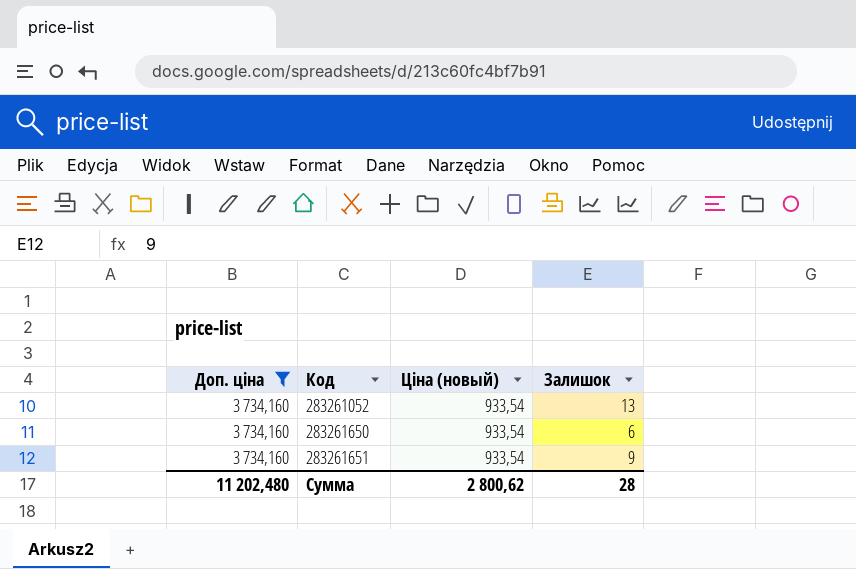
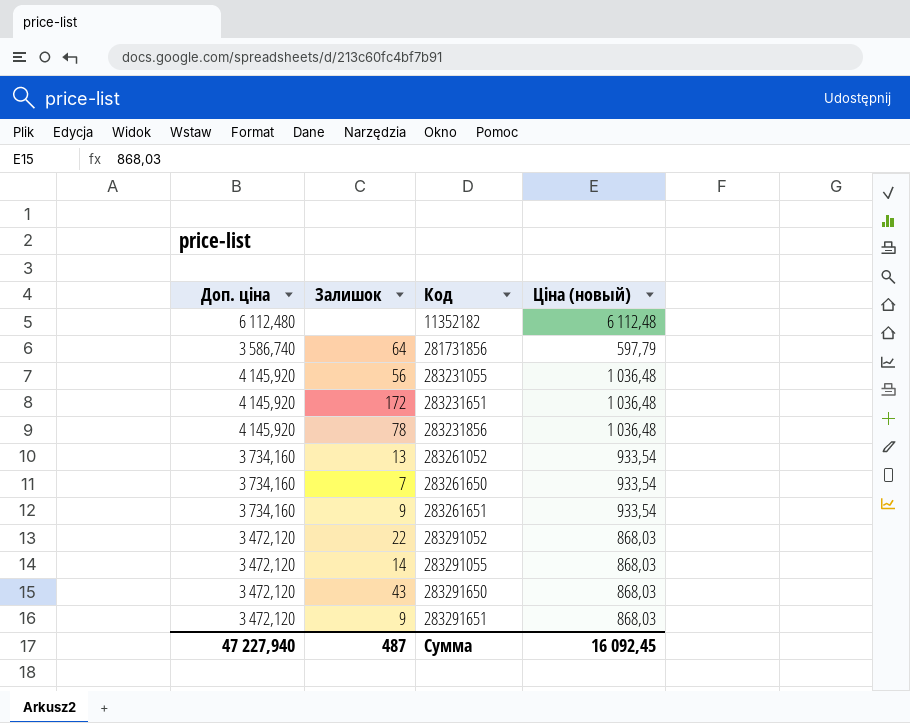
filter: Доп. ціна = 3 734,160 -> none
column Залишок | position: 4 -> 2
283261650 | Залишок: 6 -> 7
Сумма | Доп. ціна: 11 202,480 -> 47 227,940
Сумма | Залишок: 28 -> 487
Сумма | Ціна (новый): 2 800,62 -> 16 092,45

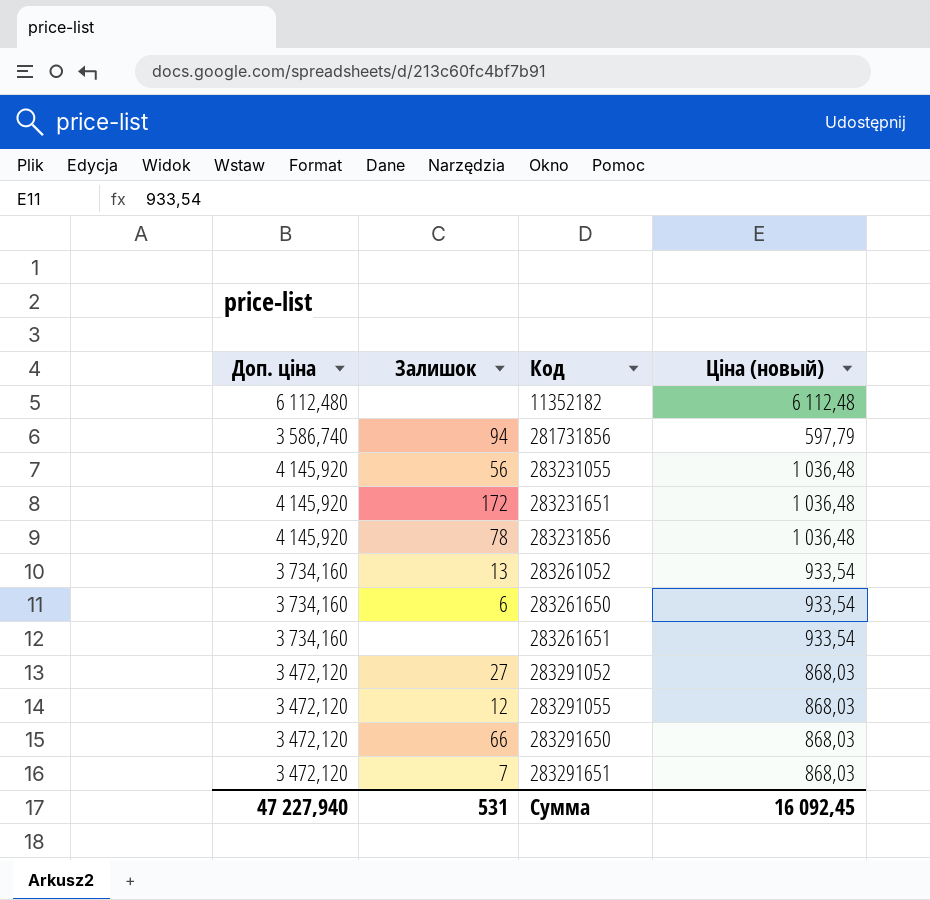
281731856 | Залишок: 64 -> 94
283261650 | Залишок: 7 -> 6
283261651 | Залишок: 9 -> none
283291052 | Залишок: 22 -> 27
283291055 | Залишок: 14 -> 12
283291650 | Залишок: 43 -> 66
283291651 | Залишок: 9 -> 7
Сумма | Залишок: 487 -> 531

